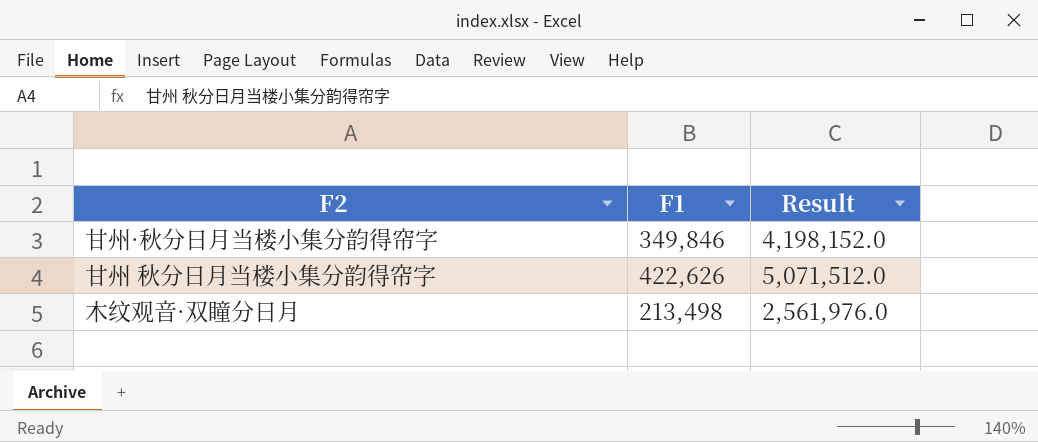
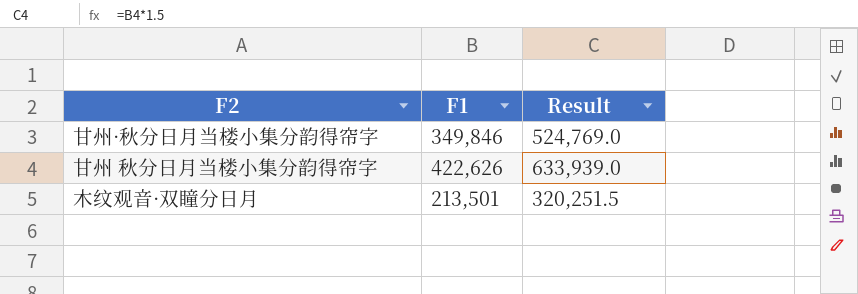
column Result | formula: [F1] * 12 -> [F1] * 1.5
木纹观音·双瞳分日月 | F1: 213,498 -> 213,501

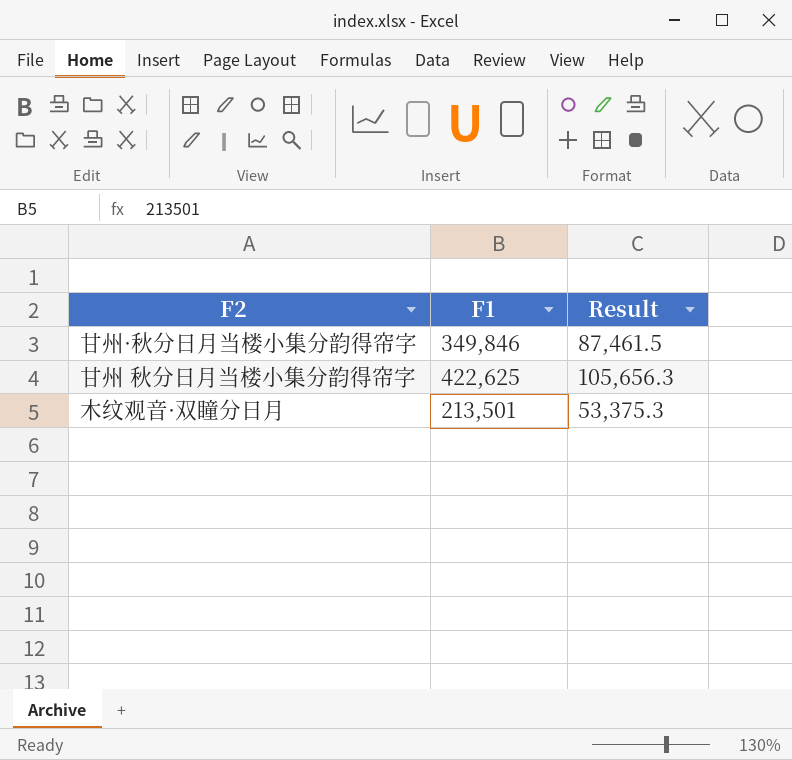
column Result | formula: [F1] * 1.5 -> [F1] * 0.25
甘州 秋分日月当楼小集分韵得帘字 | F1: 422,626 -> 422,625

